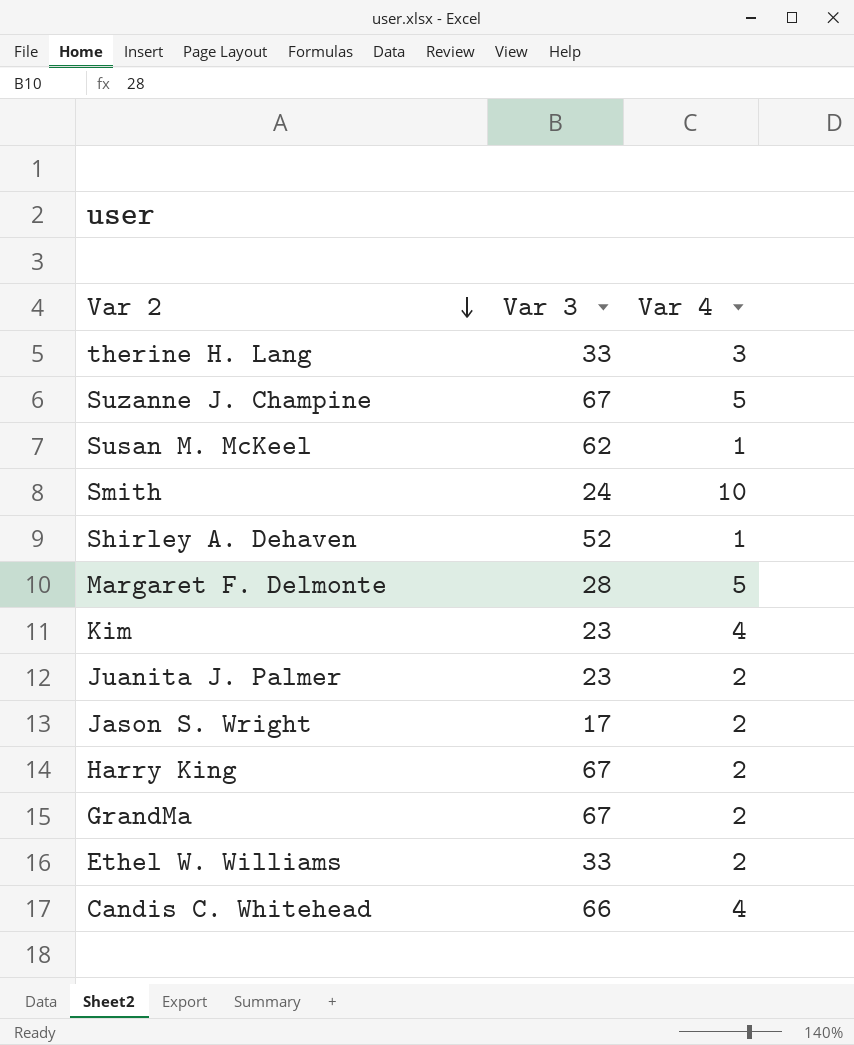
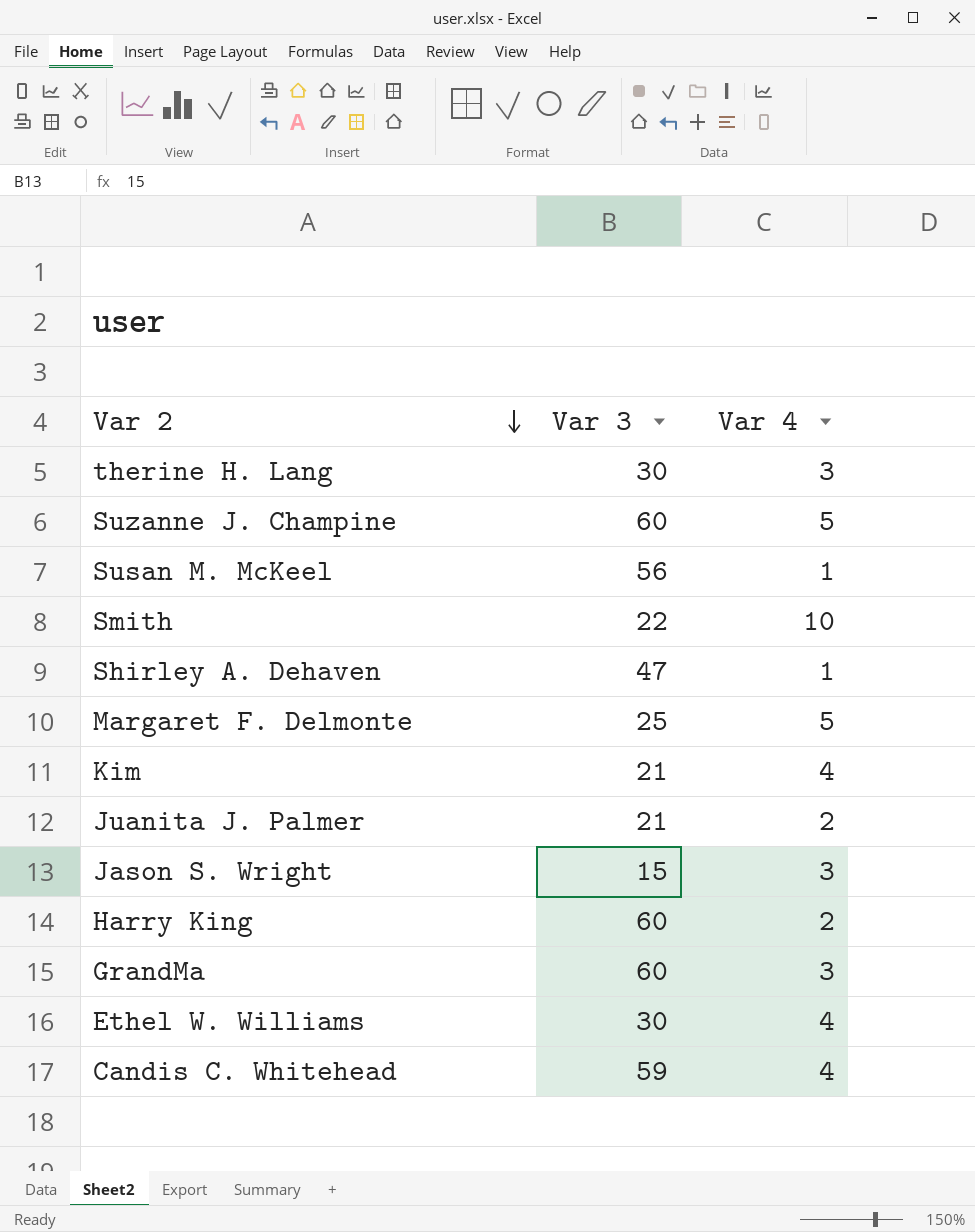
therine H. Lang | Var 3: 33 -> 30
Suzanne J. Champine | Var 3: 67 -> 60
Susan M. McKeel | Var 3: 62 -> 56
Smith | Var 3: 24 -> 22
Shirley A. Dehaven | Var 3: 52 -> 47
Margaret F. Delmonte | Var 3: 28 -> 25
Kim | Var 3: 23 -> 21
Juanita J. Palmer | Var 3: 23 -> 21
Jason S. Wright | Var 3: 17 -> 15
Jason S. Wright | Var 4: 2 -> 3
Harry King | Var 3: 67 -> 60
GrandMa | Var 3: 67 -> 60
GrandMa | Var 4: 2 -> 3
Ethel W. Williams | Var 3: 33 -> 30
Ethel W. Williams | Var 4: 2 -> 4
Candis C. Whitehead | Var 3: 66 -> 59

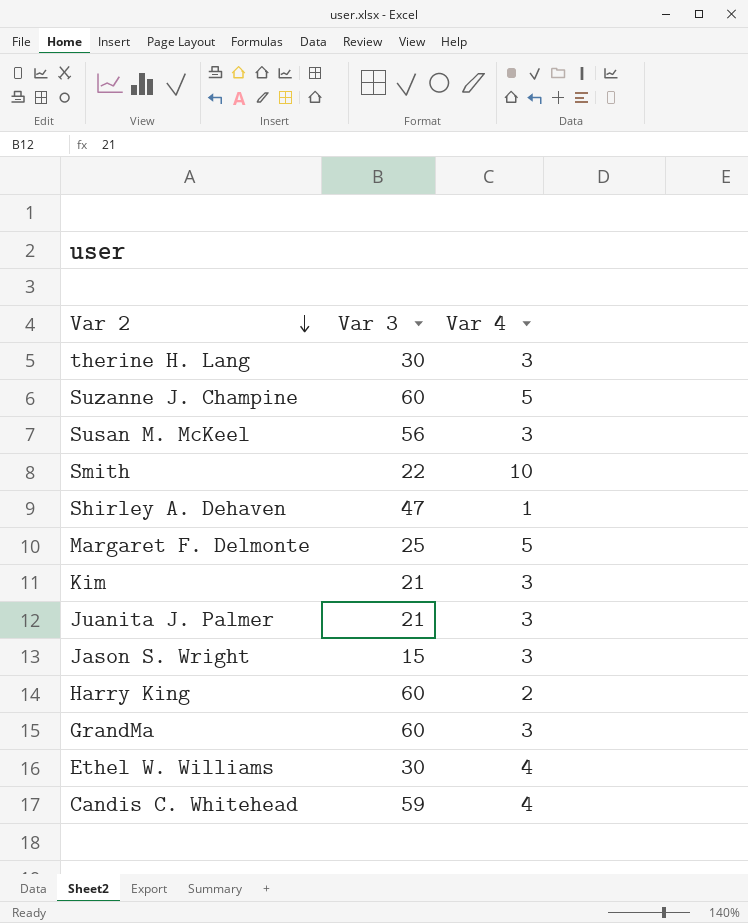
Susan M. McKeel | Var 4: 1 -> 3
Kim | Var 4: 4 -> 3
Juanita J. Palmer | Var 4: 2 -> 3

